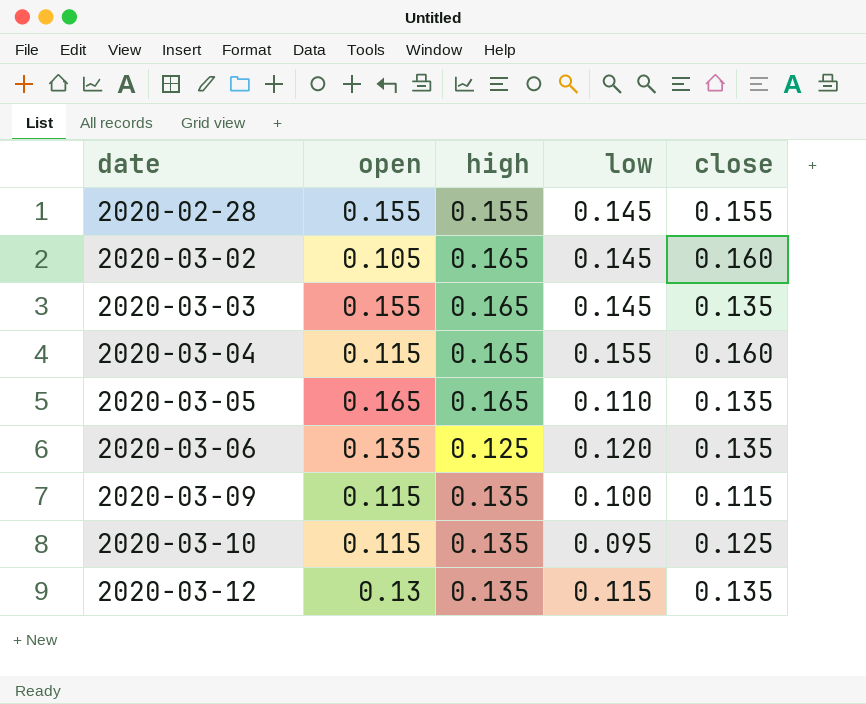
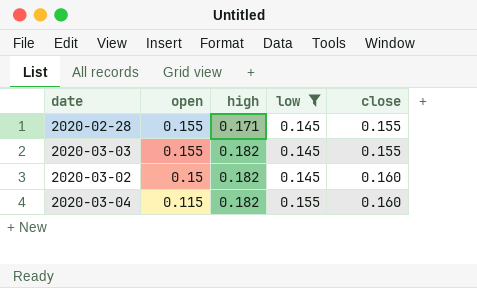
filter: none -> low >= 0.145
row order: date ascending -> open descending
2020-02-28 | high: 0.155 -> 0.171
2020-03-03 | high: 0.165 -> 0.182
2020-03-03 | close: 0.135 -> 0.155
2020-03-02 | open: 0.105 -> 0.15
2020-03-02 | high: 0.165 -> 0.182
2020-03-04 | high: 0.165 -> 0.182

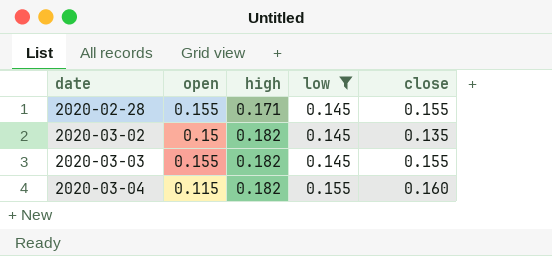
row order: open descending -> date ascending
2020-03-02 | close: 0.160 -> 0.135

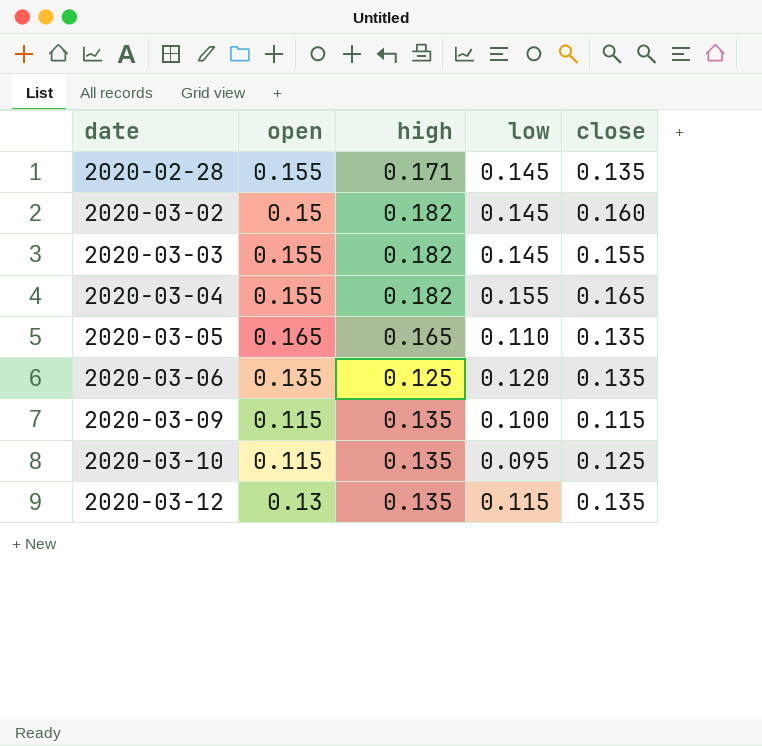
filter: low >= 0.145 -> none
2020-02-28 | close: 0.155 -> 0.135
2020-03-02 | close: 0.135 -> 0.160
2020-03-04 | open: 0.115 -> 0.155
2020-03-04 | close: 0.160 -> 0.165

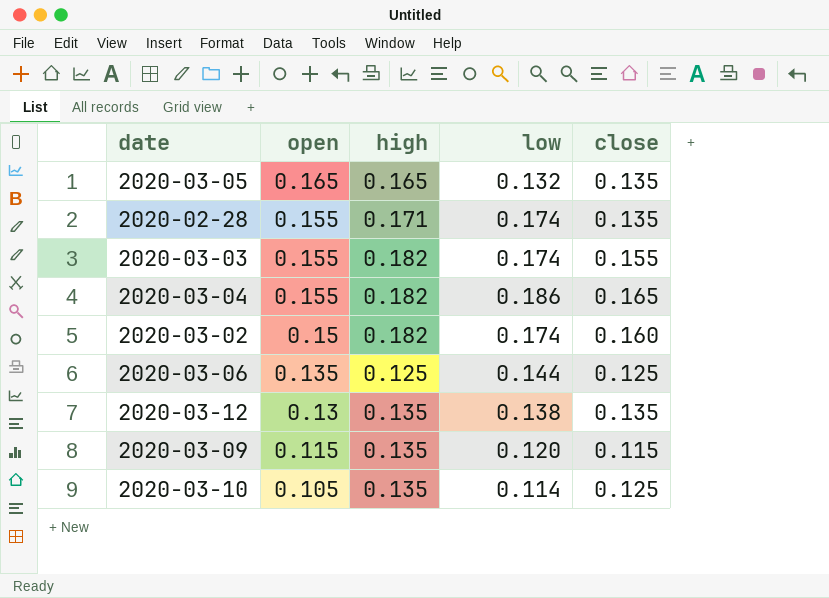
row order: date ascending -> open descending
2020-03-05 | low: 0.110 -> 0.132
2020-02-28 | low: 0.145 -> 0.174
2020-03-03 | low: 0.145 -> 0.174
2020-03-04 | low: 0.155 -> 0.186
2020-03-02 | low: 0.145 -> 0.174
2020-03-06 | low: 0.120 -> 0.144
2020-03-06 | close: 0.135 -> 0.125
2020-03-12 | low: 0.115 -> 0.138
2020-03-09 | low: 0.100 -> 0.120
2020-03-10 | open: 0.115 -> 0.105
2020-03-10 | low: 0.095 -> 0.114

